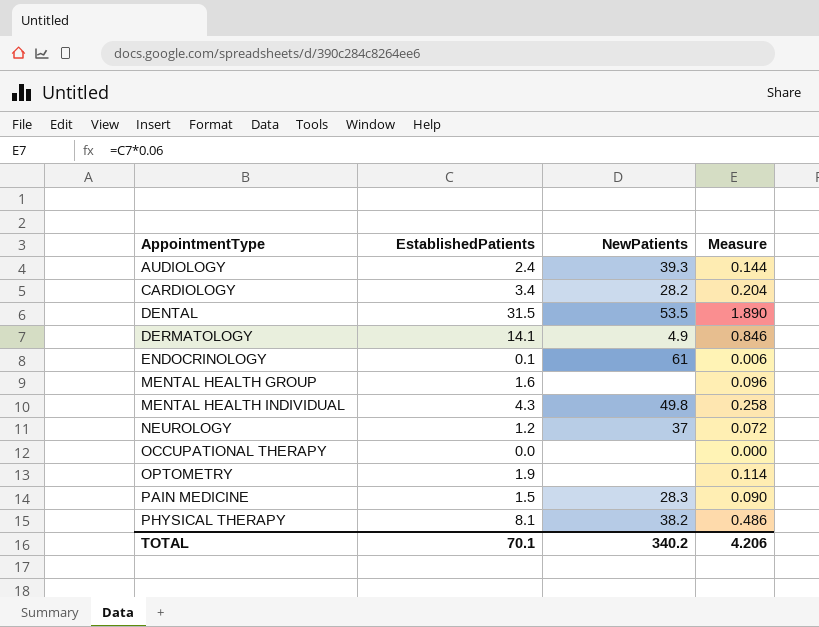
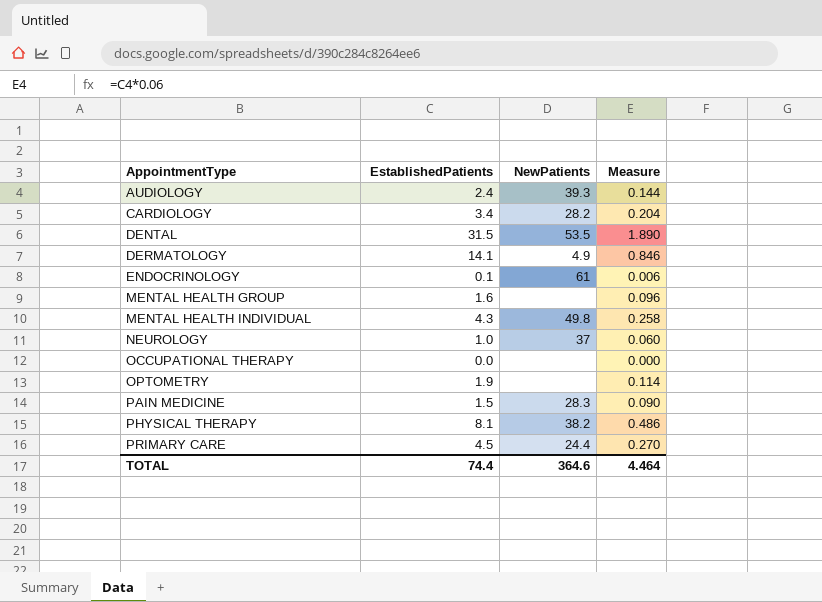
NEUROLOGY | EstablishedPatients: 1.2 -> 1.0
NEUROLOGY | Measure: 0.072 -> 0.060
row PRIMARY CARE: none -> 4.5 | 24.4 | 0.270
TOTAL | EstablishedPatients: 70.1 -> 74.4
TOTAL | NewPatients: 340.2 -> 364.6
TOTAL | Measure: 4.206 -> 4.464

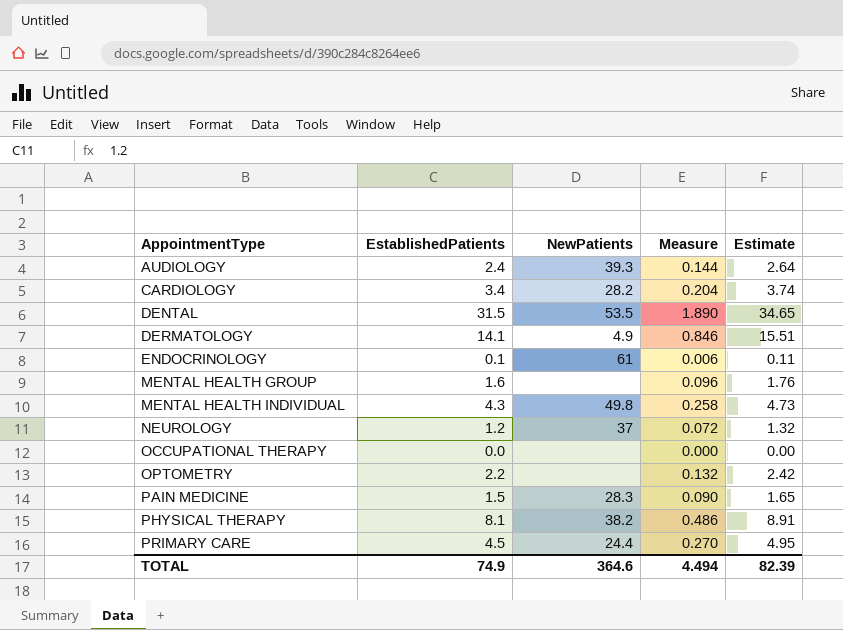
column Estimate | formula: none -> [EstablishedPatients] * 1.1
NEUROLOGY | EstablishedPatients: 1.0 -> 1.2
NEUROLOGY | Measure: 0.060 -> 0.072
OPTOMETRY | EstablishedPatients: 1.9 -> 2.2
OPTOMETRY | Measure: 0.114 -> 0.132
TOTAL | EstablishedPatients: 74.4 -> 74.9
TOTAL | Measure: 4.464 -> 4.494

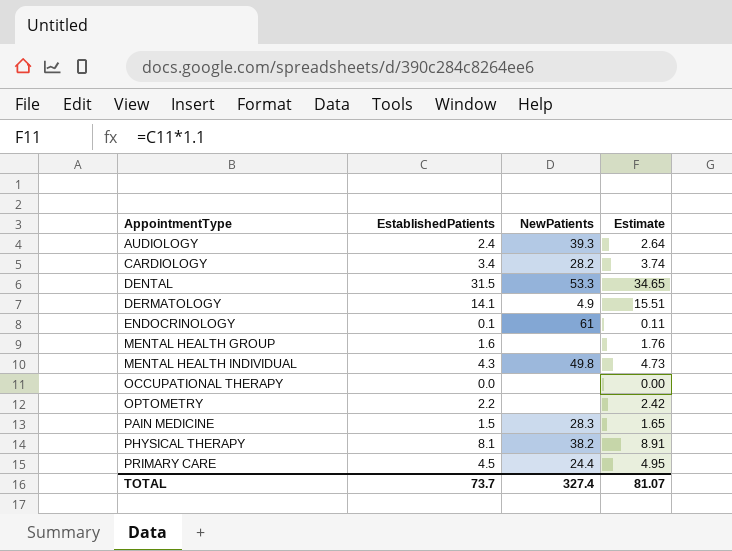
column Measure | formula: [EstablishedPatients] * 0.06 -> none
row NEUROLOGY: 1.2 | 37 | 0.072 | 1.32 -> none
DENTAL | NewPatients: 53.5 -> 53.3
TOTAL | EstablishedPatients: 74.9 -> 73.7
TOTAL | NewPatients: 364.6 -> 327.4
TOTAL | Estimate: 82.39 -> 81.07

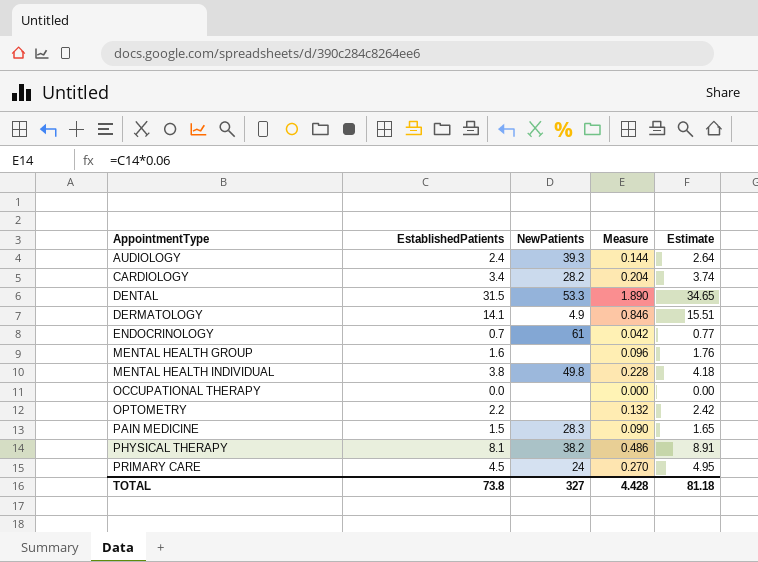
column Measure | formula: none -> [EstablishedPatients] * 0.06
ENDOCRINOLOGY | EstablishedPatients: 0.1 -> 0.7
ENDOCRINOLOGY | Estimate: 0.11 -> 0.77
MENTAL HEALTH INDIVIDUAL | EstablishedPatients: 4.3 -> 3.8
MENTAL HEALTH INDIVIDUAL | Estimate: 4.73 -> 4.18
PRIMARY CARE | NewPatients: 24.4 -> 24
TOTAL | EstablishedPatients: 73.7 -> 73.8
TOTAL | NewPatients: 327.4 -> 327
TOTAL | Estimate: 81.07 -> 81.18

